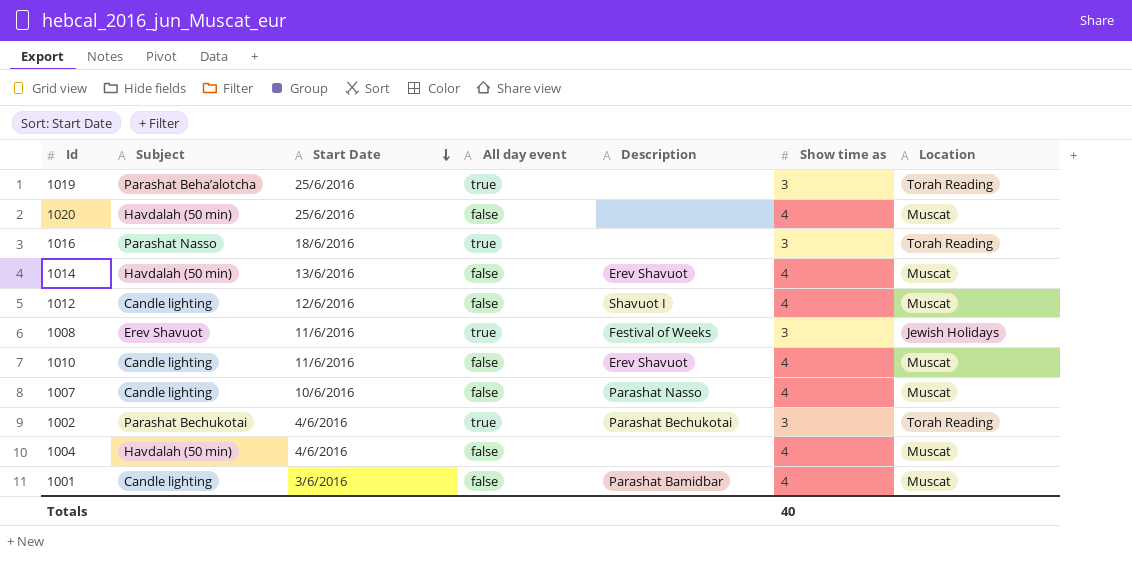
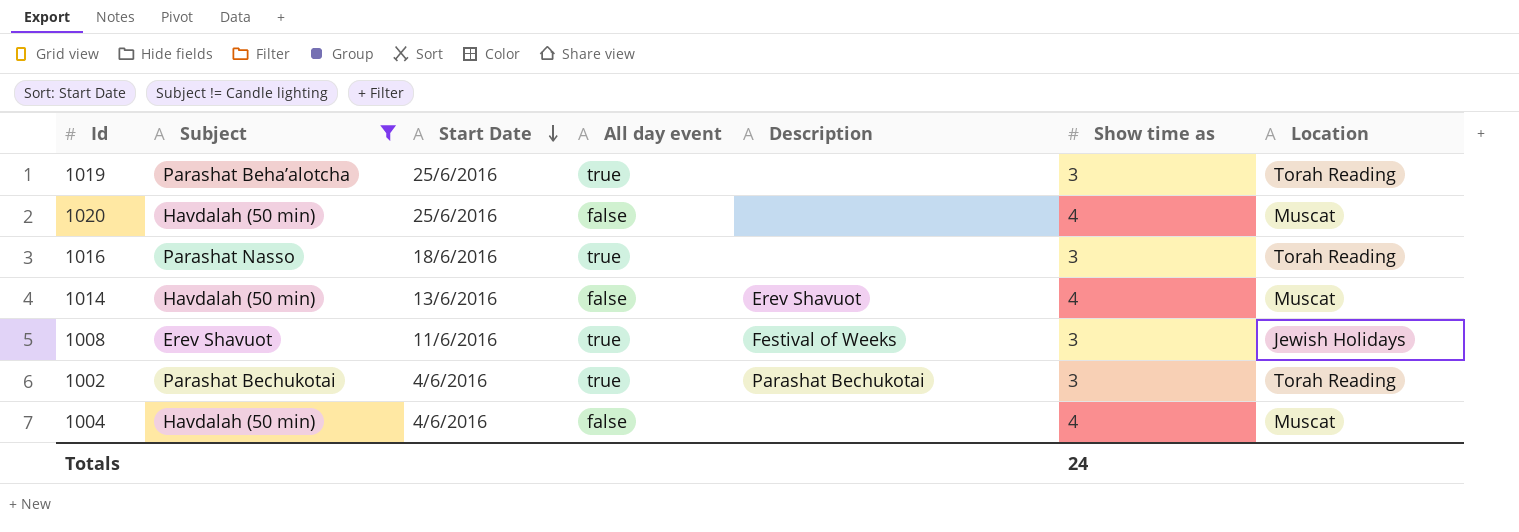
filter: none -> Subject != Candle lighting
Totals | Show time as: 40 -> 24

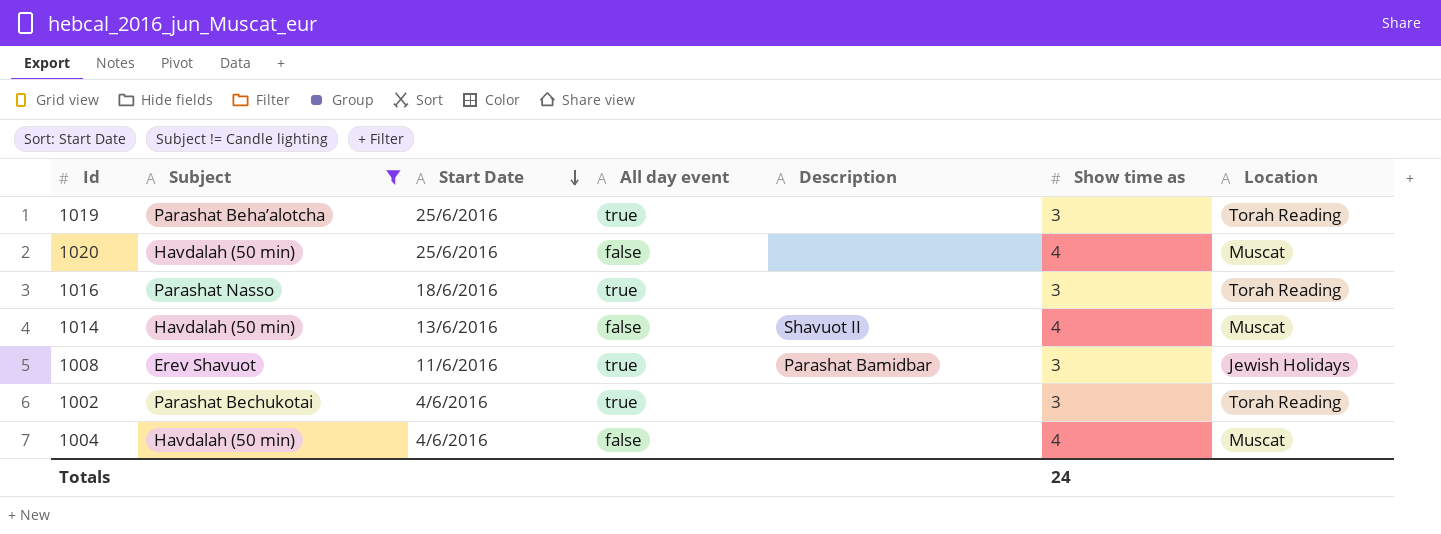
1014 | Description: Erev Shavuot -> Shavuot II
1008 | Description: Festival of Weeks -> Parashat Bamidbar
1002 | Description: Parashat Bechukotai -> none

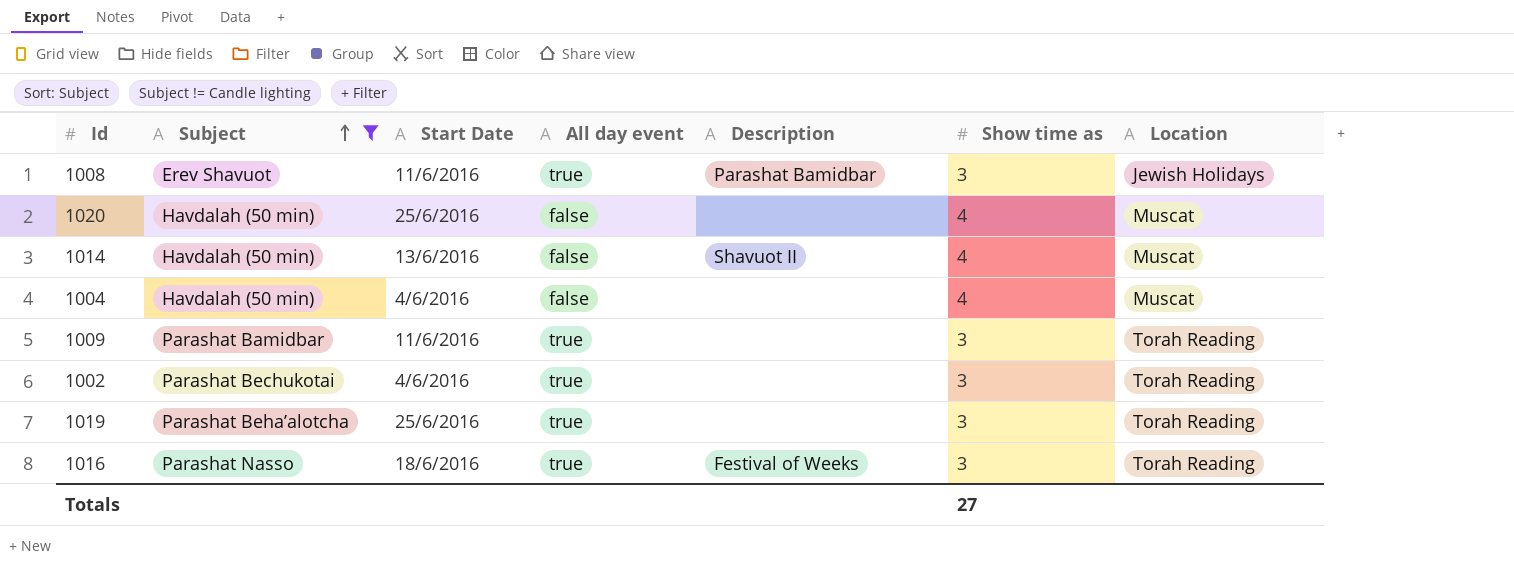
row order: Start Date descending -> Subject ascending
row 1009: none -> Parashat Bamidbar | 11/6/2016 | true | none | 3 | Torah Reading
1016 | Description: none -> Festival of Weeks
Totals | Show time as: 24 -> 27

